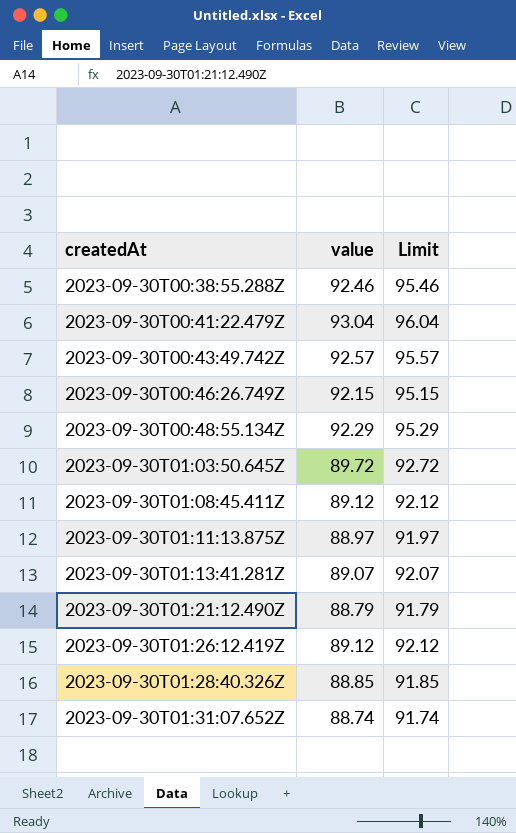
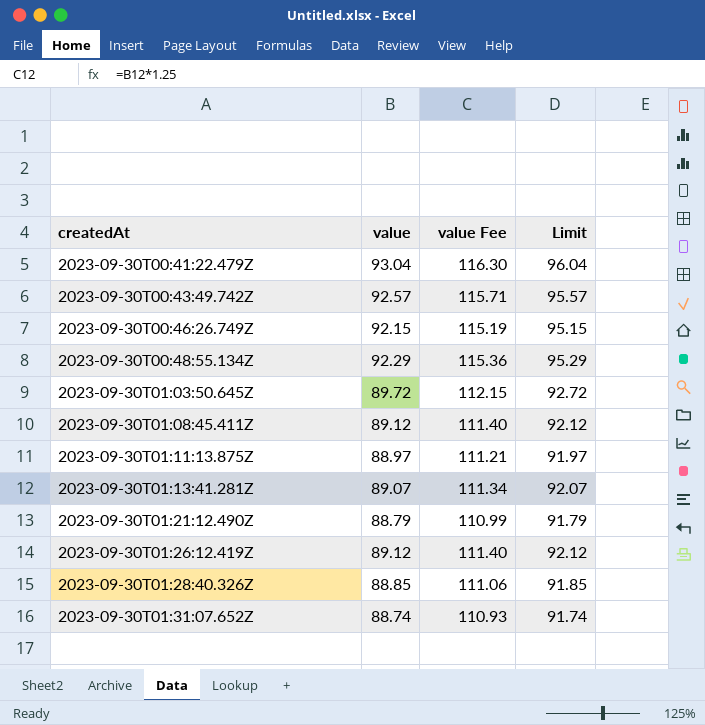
column value Fee | formula: none -> [value] * 1.25
row 2023-09-30T00:38:55.288Z: 92.46 | 95.46 -> none

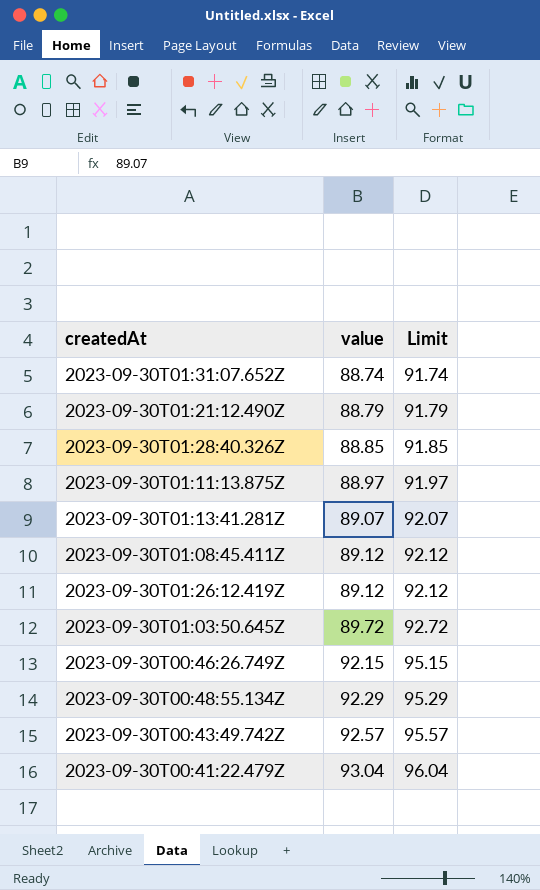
row order: createdAt ascending -> value ascending
column value Fee | formula: [value] * 1.25 -> none

